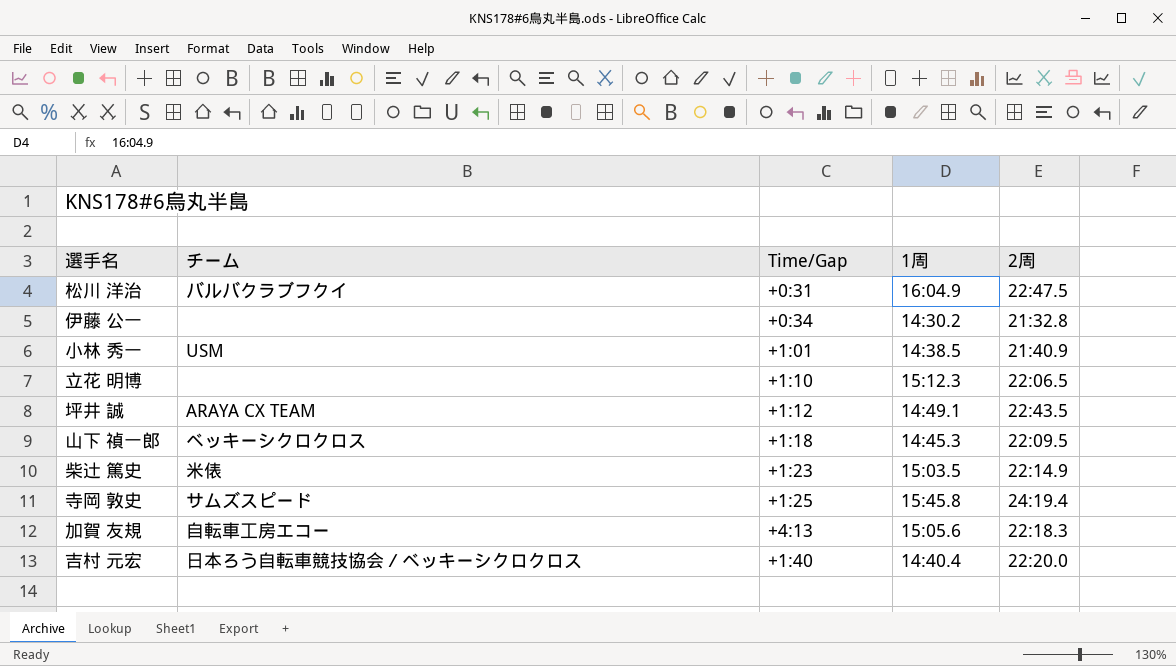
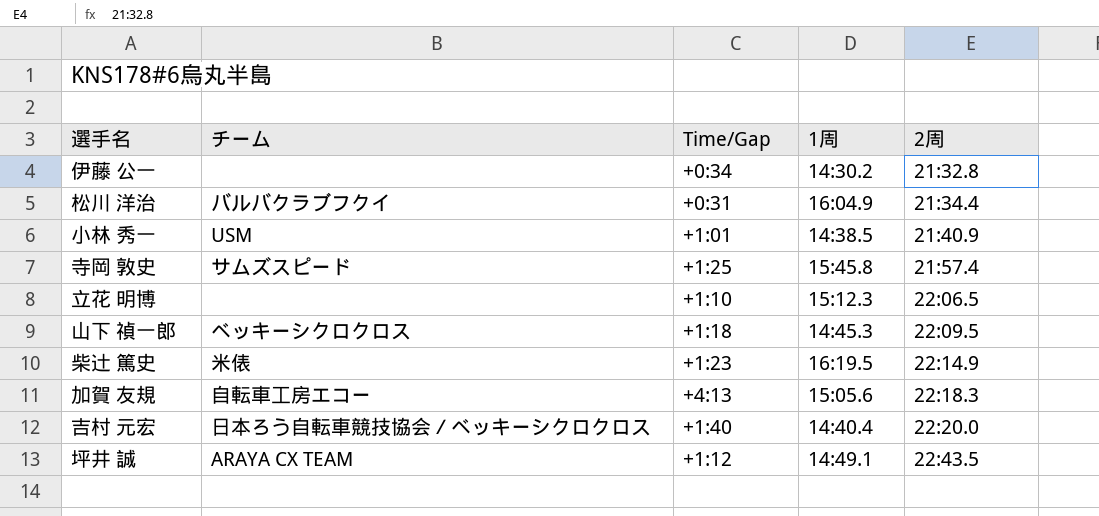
row order: none -> 2周 ascending
松川 洋治 | 2周: 22:47.5 -> 21:34.4
寺岡 敦史 | 2周: 24:19.4 -> 21:57.4
柴辻 篤史 | 1周: 15:03.5 -> 16:19.5

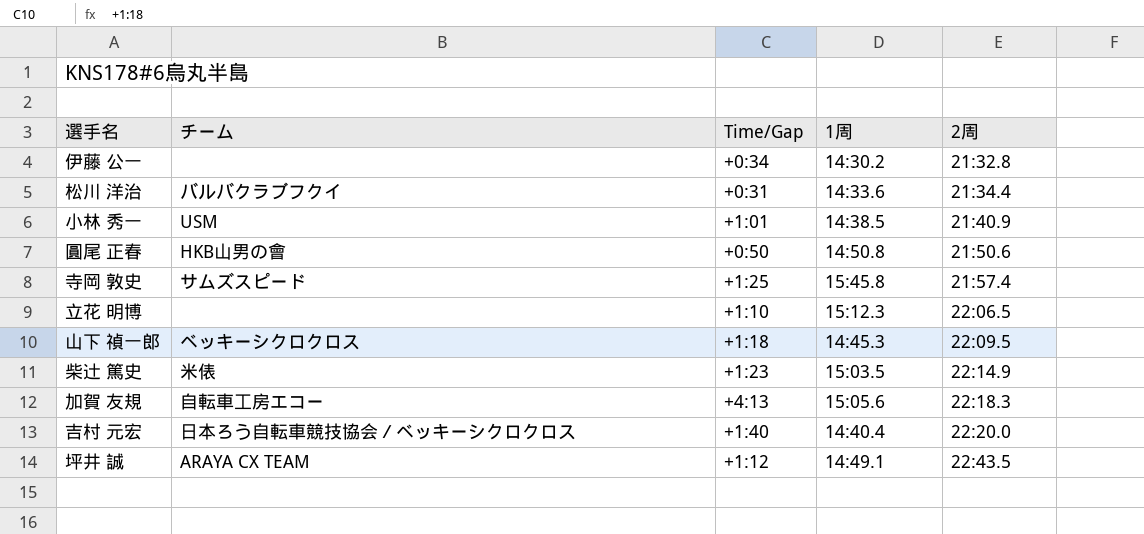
松川 洋治 | 1周: 16:04.9 -> 14:33.6
row 圓尾 正春: none -> HKB山男の會 | +0:50 | 14:50.8 | 21:50.6
柴辻 篤史 | 1周: 16:19.5 -> 15:03.5

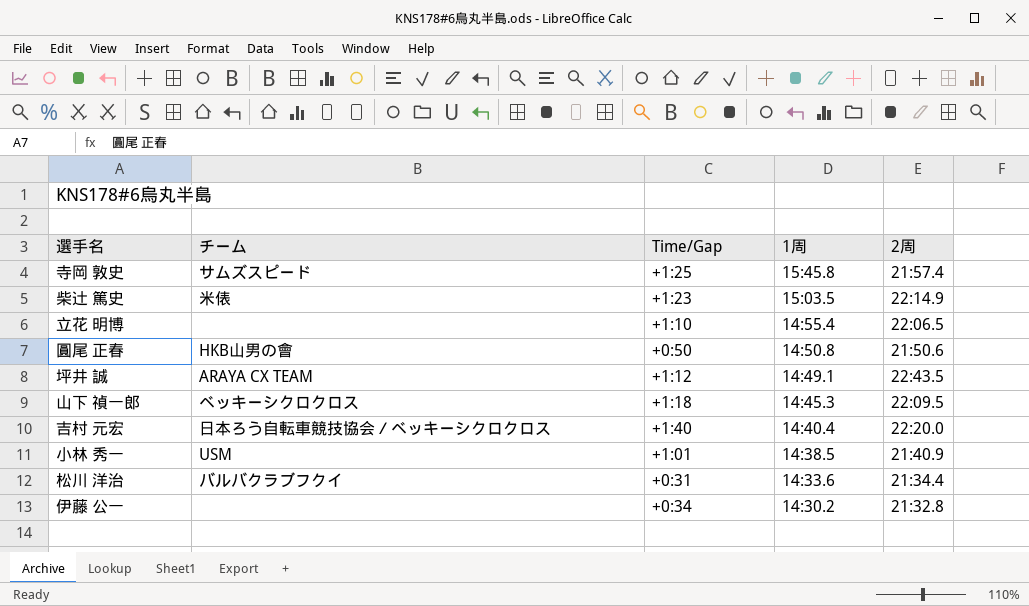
row order: 2周 ascending -> 1周 descending
row 加賀 友規: 自転車工房エコー | +4:13 | 15:05.6 | 22:18.3 -> none
立花 明博 | 1周: 15:12.3 -> 14:55.4

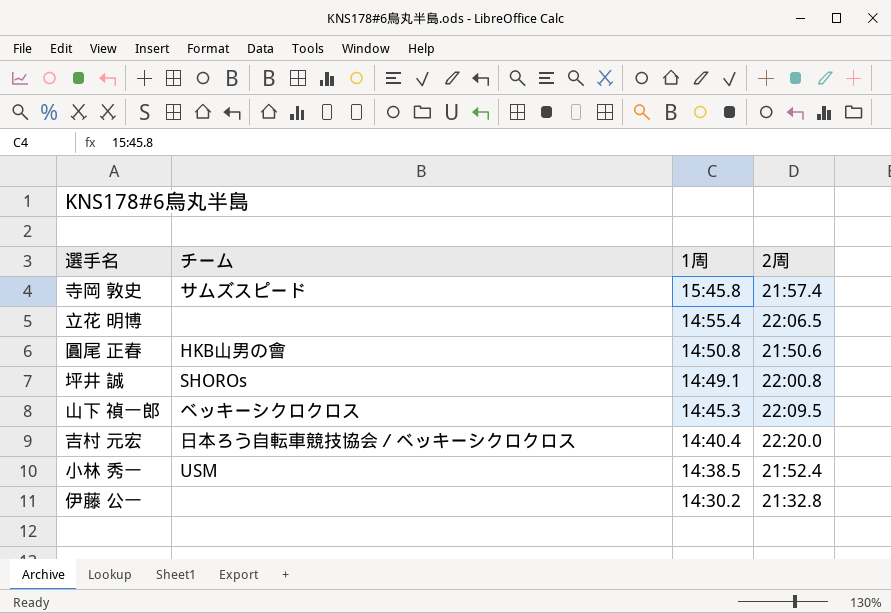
column Time/Gap | position: 3 -> none
row 柴辻 篤史: 米俵 | +1:23 | 15:03.5 | 22:14.9 -> none
row 松川 洋治: バルバクラブフクイ | +0:31 | 14:33.6 | 21:34.4 -> none
坪井 誠 | チーム: ARAYA CX TEAM -> SHOROs
坪井 誠 | 2周: 22:43.5 -> 22:00.8
小林 秀一 | 2周: 21:40.9 -> 21:52.4

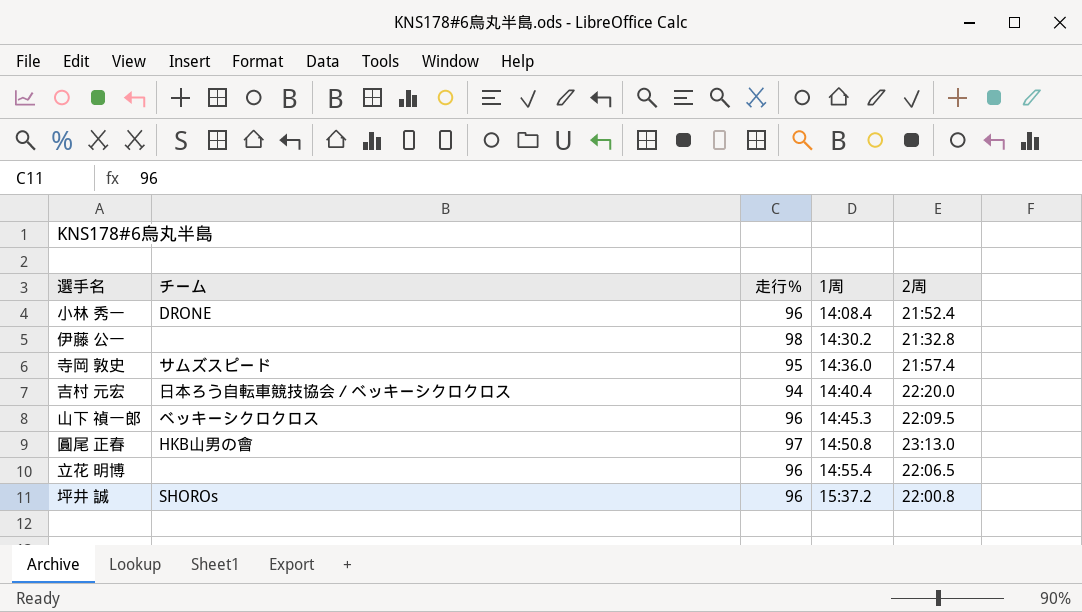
row order: 1周 descending -> 1周 ascending
column 走行％ | position: none -> 3
小林 秀一 | チーム: USM -> DRONE
小林 秀一 | 1周: 14:38.5 -> 14:08.4
寺岡 敦史 | 1周: 15:45.8 -> 14:36.0
圓尾 正春 | 2周: 21:50.6 -> 23:13.0
坪井 誠 | 1周: 14:49.1 -> 15:37.2

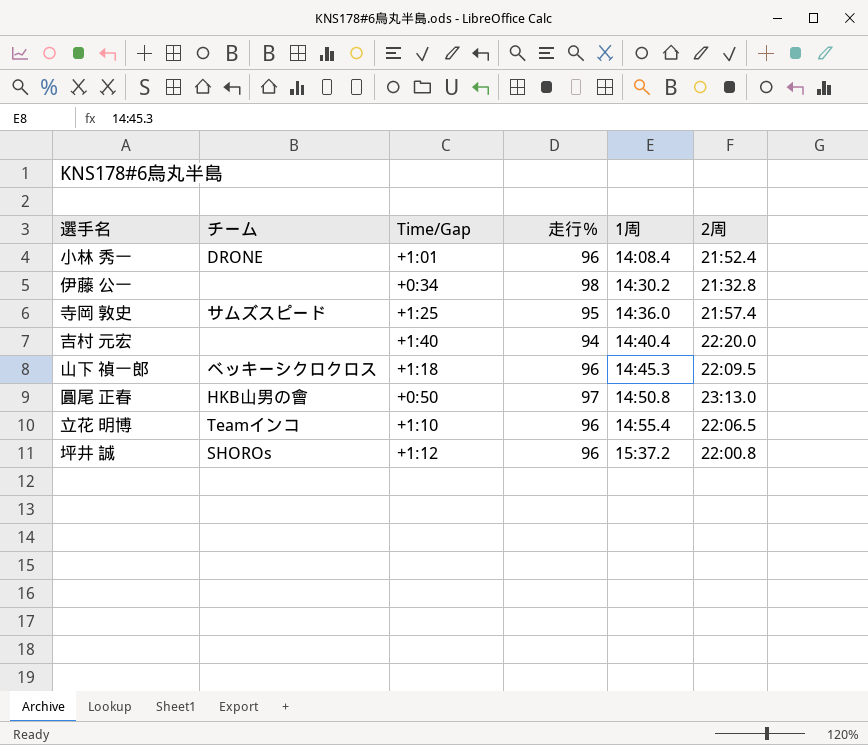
column Time/Gap | position: none -> 3
吉村 元宏 | チーム: 日本ろう自転車競技協会／ベッキーシクロクロス -> none
立花 明博 | チーム: none -> Teamインコ

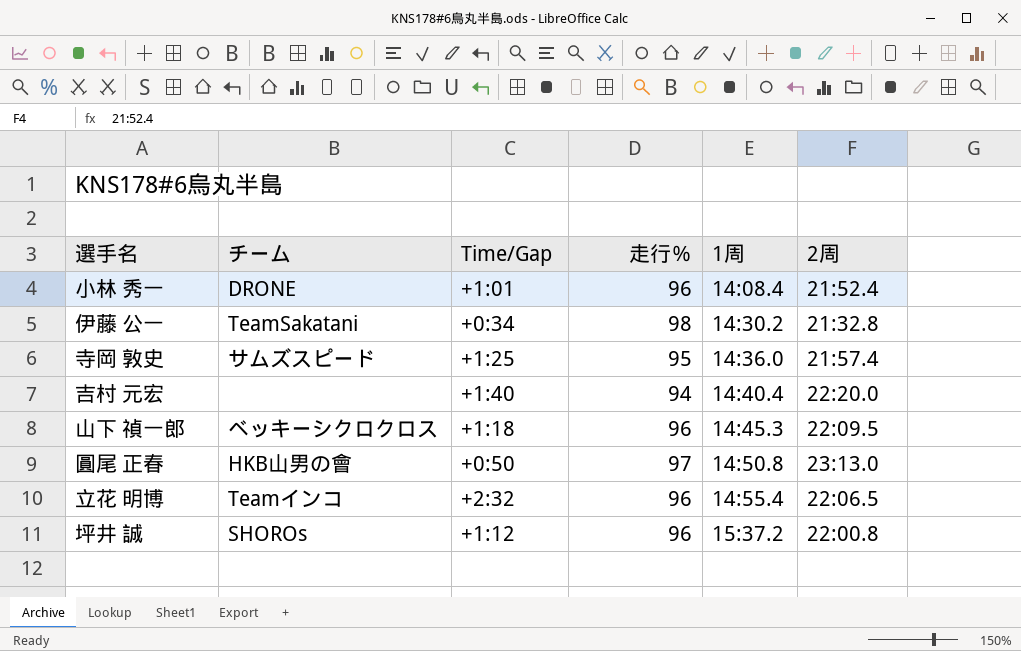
伊藤 公一 | チーム: none -> TeamSakatani
立花 明博 | Time/Gap: +1:10 -> +2:32

